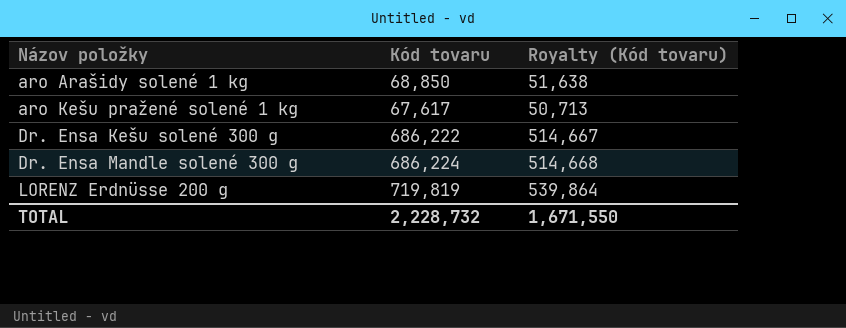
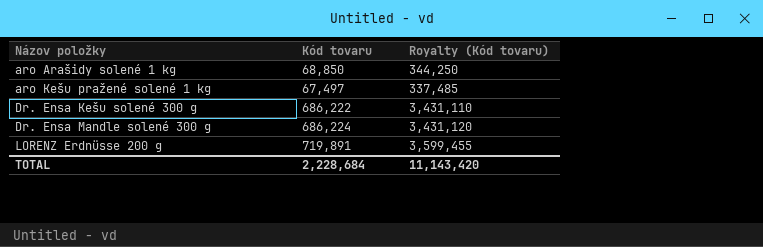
column Royalty (Kód tovaru) | formula: [Kód tovaru] * 0.75 -> [Kód tovaru] * 5
aro Kešu pražené solené 1 kg | Kód tovaru: 67,617 -> 67,497
LORENZ Erdnüsse 200 g | Kód tovaru: 719,819 -> 719,891
TOTAL | Kód tovaru: 2,228,732 -> 2,228,684
TOTAL | Royalty (Kód tovaru): 1,671,550 -> 11,143,420

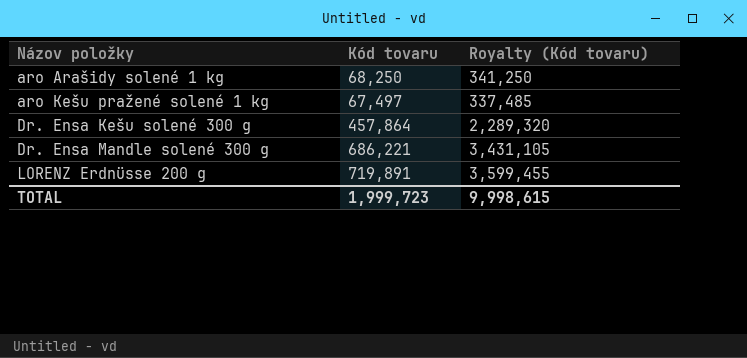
aro Arašidy solené 1 kg | Kód tovaru: 68,850 -> 68,250
aro Arašidy solené 1 kg | Royalty (Kód tovaru): 344,250 -> 341,250
Dr. Ensa Kešu solené 300 g | Kód tovaru: 686,222 -> 457,864
Dr. Ensa Kešu solené 300 g | Royalty (Kód tovaru): 3,431,110 -> 2,289,320
Dr. Ensa Mandle solené 300 g | Kód tovaru: 686,224 -> 686,221
Dr. Ensa Mandle solené 300 g | Royalty (Kód tovaru): 3,431,120 -> 3,431,105
TOTAL | Kód tovaru: 2,228,684 -> 1,999,723
TOTAL | Royalty (Kód tovaru): 11,143,420 -> 9,998,615

